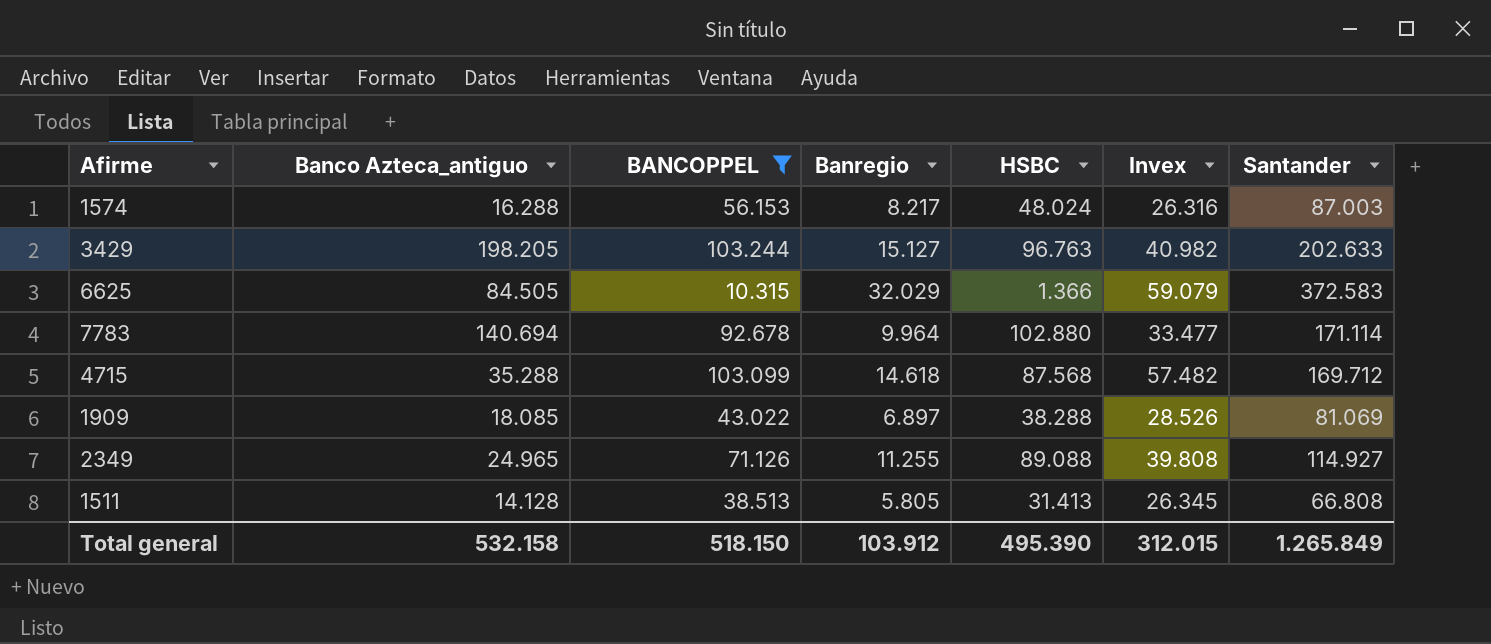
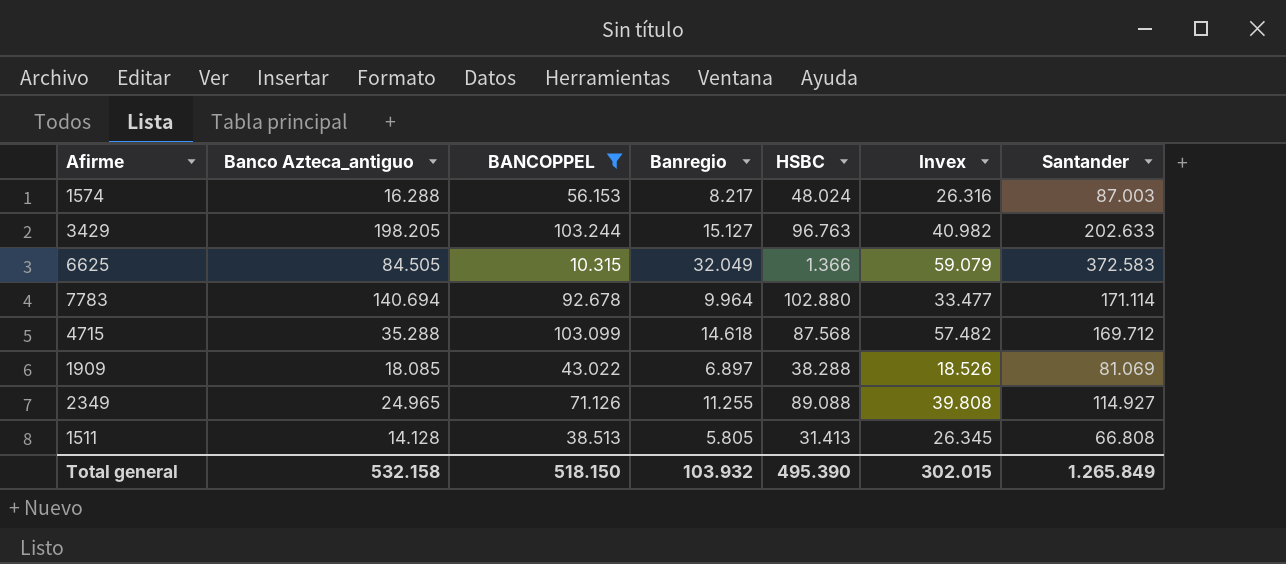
6625 | Banregio: 32.029 -> 32.049
1909 | Invex: 28.526 -> 18.526
Total general | Banregio: 103.912 -> 103.932
Total general | Invex: 312.015 -> 302.015

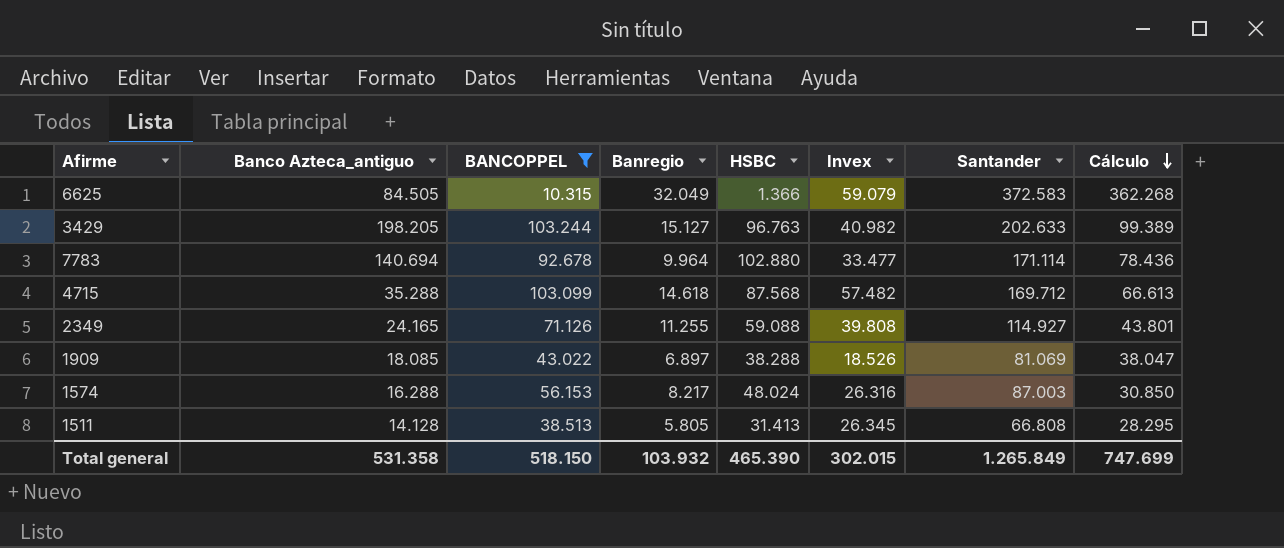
row order: none -> Cálculo descending
column Cálculo | formula: none -> [Santander] - [BANCOPPEL]
2349 | Banco Azteca_antiguo: 24.965 -> 24.165
2349 | HSBC: 89.088 -> 59.088
Total general | Banco Azteca_antiguo: 532.158 -> 531.358
Total general | HSBC: 495.390 -> 465.390

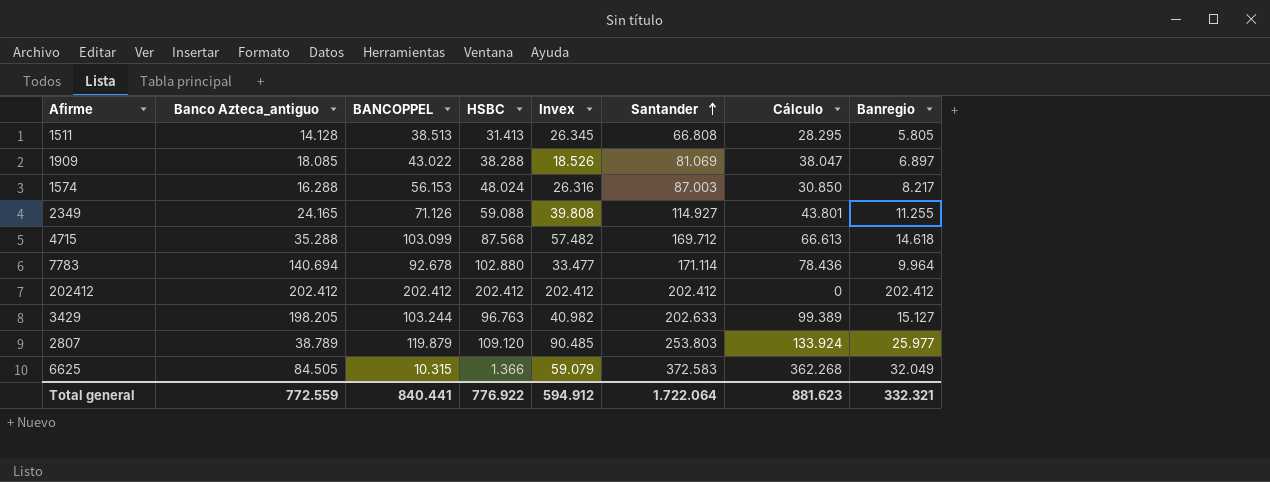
filter: BANCOPPEL <= 103.244 -> none
row order: Cálculo descending -> Santander ascending
column Banregio | position: 4 -> 8
Total general | Banco Azteca_antiguo: 531.358 -> 772.559
Total general | BANCOPPEL: 518.150 -> 840.441
Total general | HSBC: 465.390 -> 776.922
Total general | Invex: 302.015 -> 594.912
Total general | Santander: 1.265.849 -> 1.722.064
Total general | Cálculo: 747.699 -> 881.623
Total general | Banregio: 103.932 -> 332.321

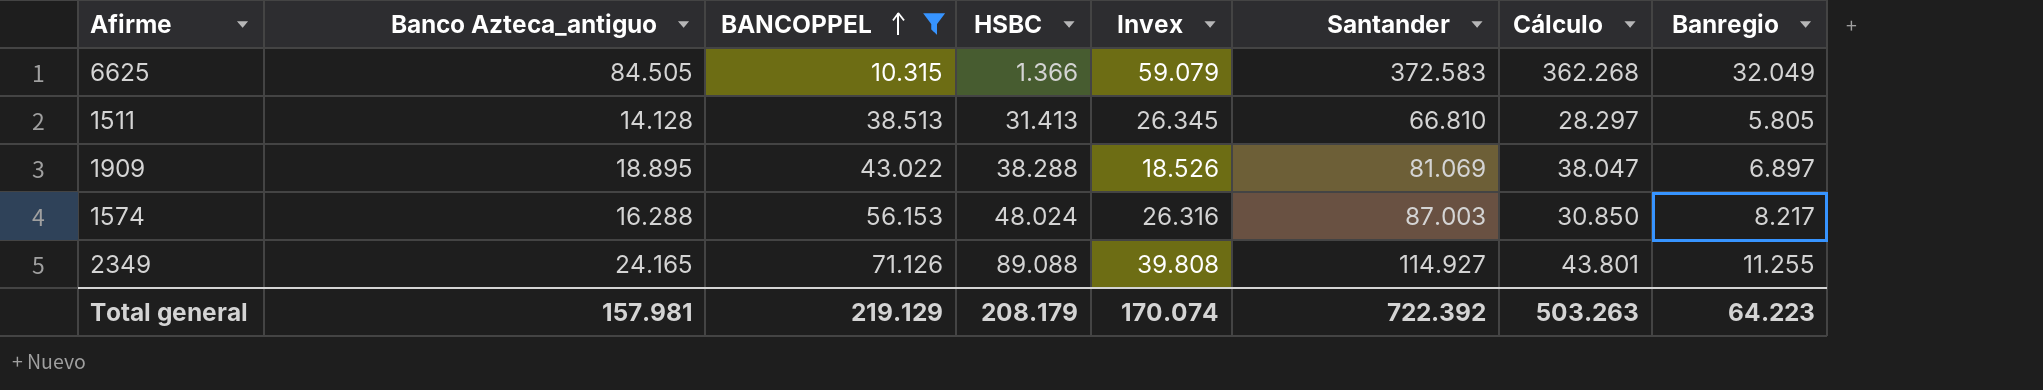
filter: none -> BANCOPPEL <= 71.126
row order: Santander ascending -> BANCOPPEL ascending
1511 | Santander: 66.808 -> 66.810
1511 | Cálculo: 28.295 -> 28.297
1909 | Banco Azteca_antiguo: 18.085 -> 18.895
2349 | HSBC: 59.088 -> 89.088
Total general | Banco Azteca_antiguo: 772.559 -> 157.981
Total general | BANCOPPEL: 840.441 -> 219.129
Total general | HSBC: 776.922 -> 208.179
Total general | Invex: 594.912 -> 170.074
Total general | Santander: 1.722.064 -> 722.392
Total general | Cálculo: 881.623 -> 503.263
Total general | Banregio: 332.321 -> 64.223

